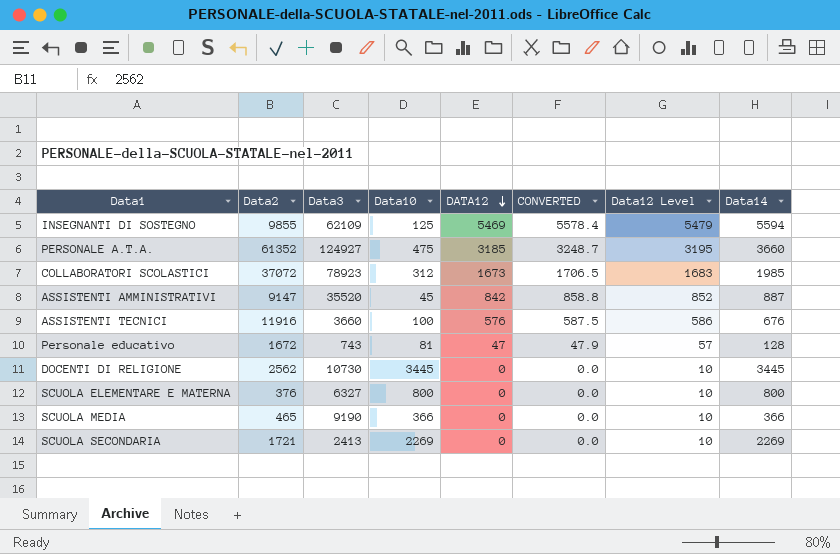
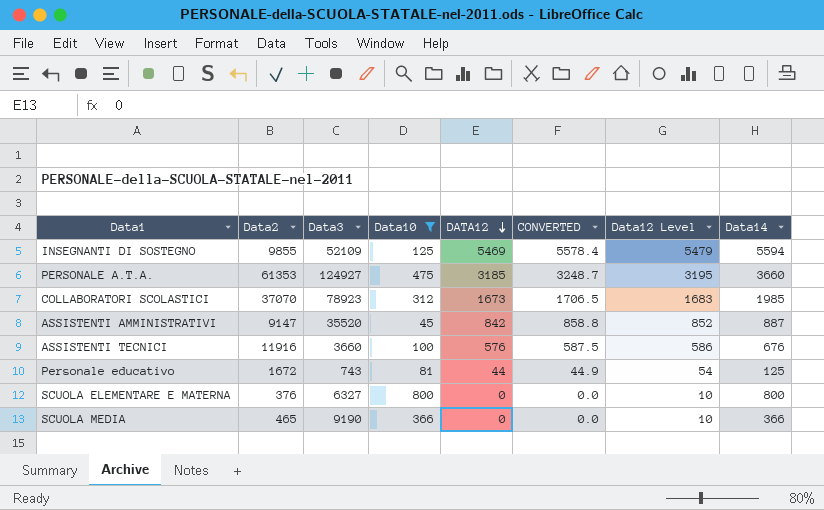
filter: none -> Data10 <= 800
INSEGNANTI DI SOSTEGNO | Data3: 62109 -> 52109
PERSONALE A.T.A. | Data2: 61352 -> 61353
COLLABORATORI SCOLASTICI | Data2: 37072 -> 37070
Personale educativo | DATA12: 47 -> 44
Personale educativo | CONVERTED: 47.9 -> 44.9
Personale educativo | Data12 Level: 57 -> 54
Personale educativo | Data14: 128 -> 125

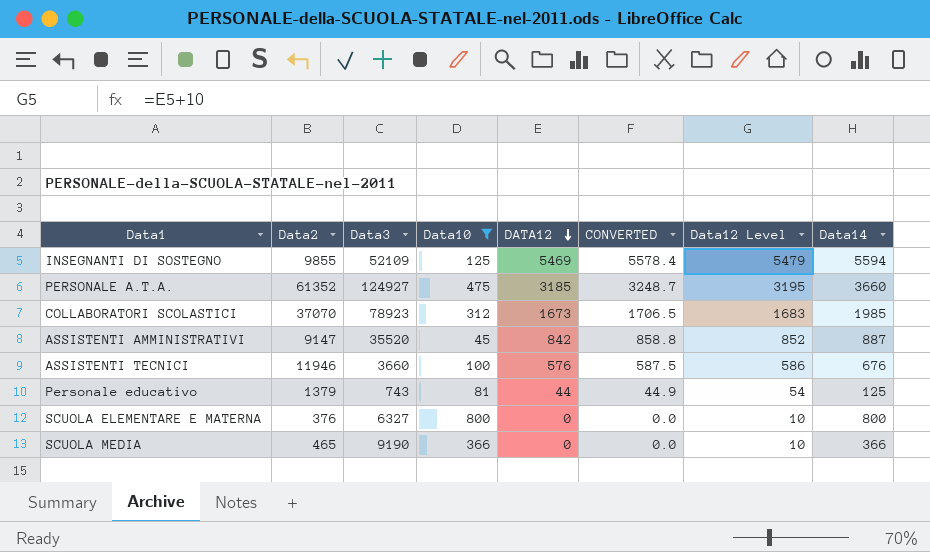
PERSONALE A.T.A. | Data2: 61353 -> 61352
ASSISTENTI TECNICI | Data2: 11916 -> 11946
Personale educativo | Data2: 1672 -> 1379

